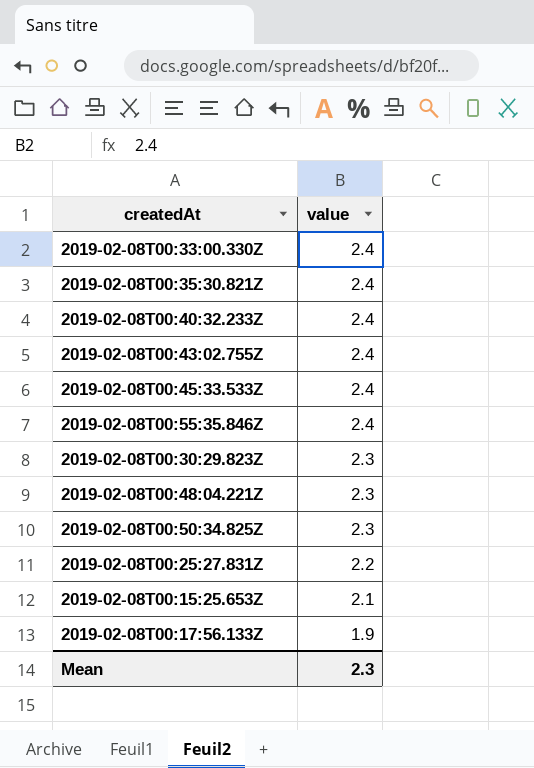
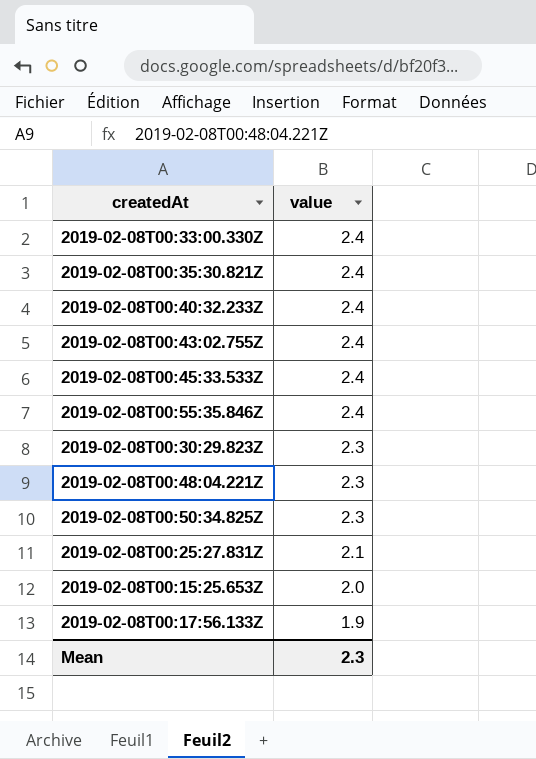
2019-02-08T00:25:27.831Z | value: 2.2 -> 2.1
2019-02-08T00:15:25.653Z | value: 2.1 -> 2.0

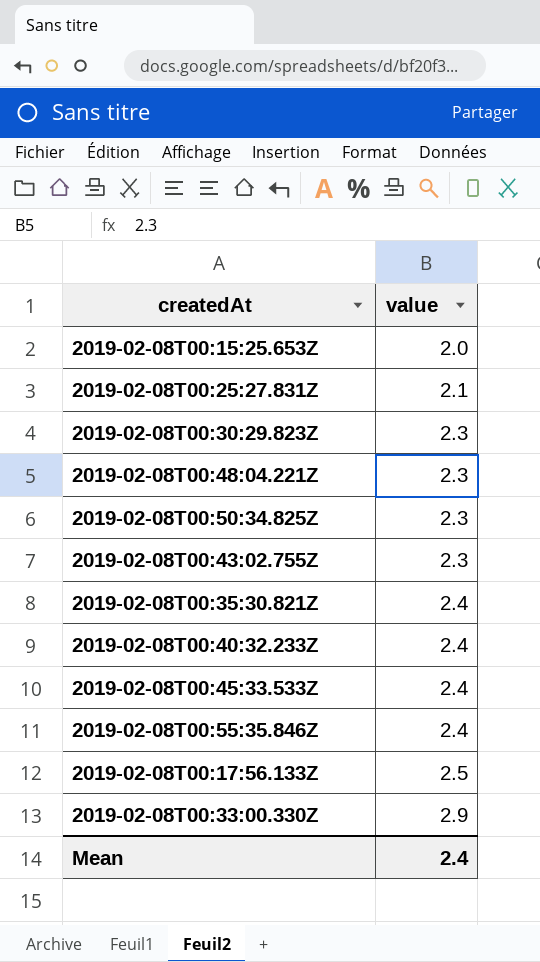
row order: value descending -> value ascending
2019-02-08T00:43:02.755Z | value: 2.4 -> 2.3
2019-02-08T00:17:56.133Z | value: 1.9 -> 2.5
2019-02-08T00:33:00.330Z | value: 2.4 -> 2.9
Mean | value: 2.3 -> 2.4

